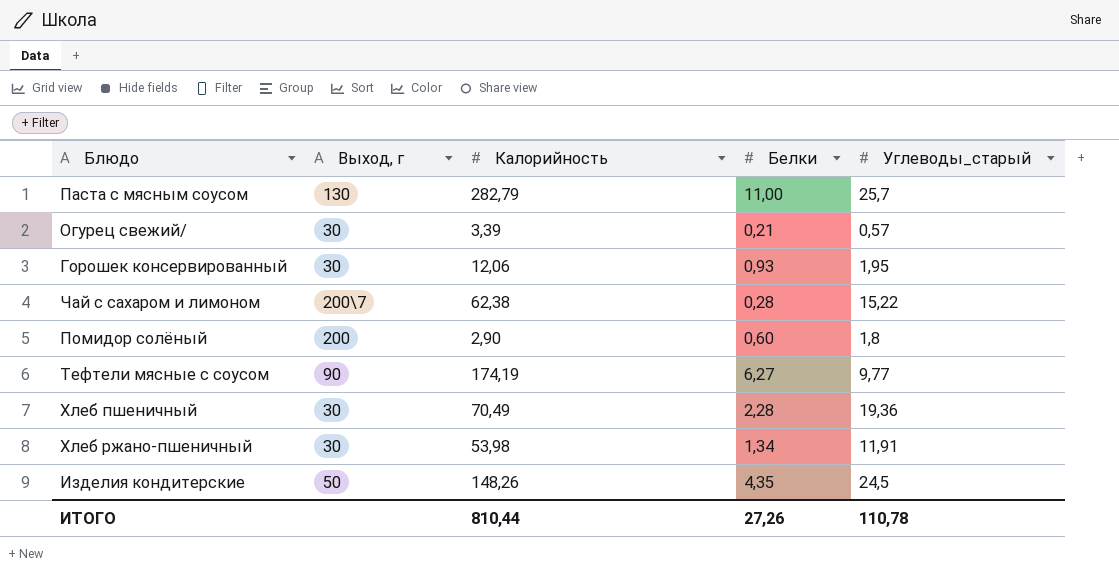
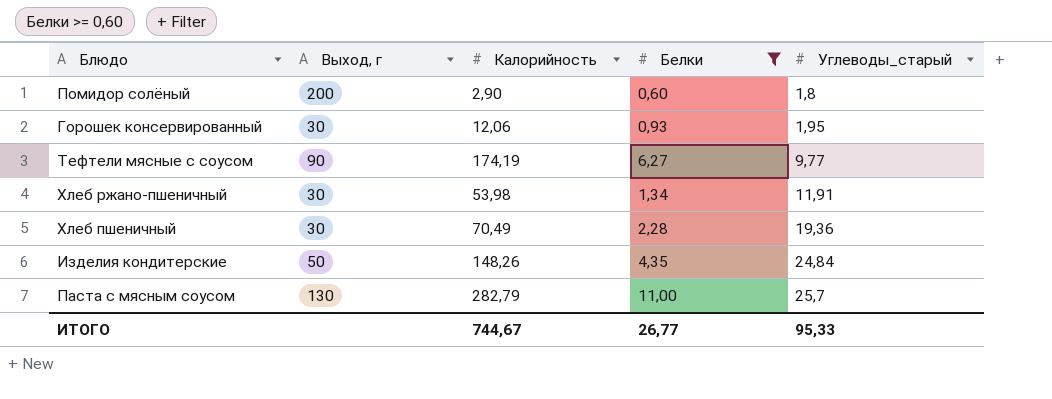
filter: none -> Белки >= 0,60
row order: none -> Углеводы_старый ascending
Изделия кондитерские | Углеводы_старый: 24,5 -> 24,84
ИТОГО | Калорийность: 810,44 -> 744,67
ИТОГО | Белки: 27,26 -> 26,77
ИТОГО | Углеводы_старый: 110,78 -> 95,33

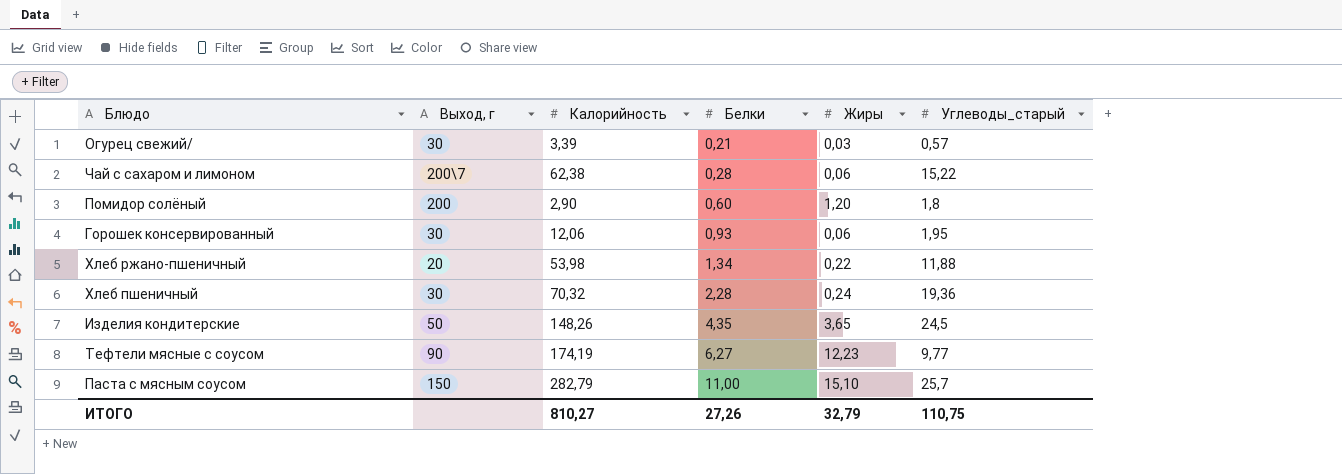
filter: Белки >= 0,60 -> none
row order: Углеводы_старый ascending -> Белки ascending
column Жиры | position: none -> 5
Хлеб ржано-пшеничный | Выход, г: 30 -> 20
Хлеб ржано-пшеничный | Углеводы_старый: 11,91 -> 11,88
Хлеб пшеничный | Калорийность: 70,49 -> 70,32
Изделия кондитерские | Углеводы_старый: 24,84 -> 24,5
Паста с мясным соусом | Выход, г: 130 -> 150
ИТОГО | Калорийность: 744,67 -> 810,27
ИТОГО | Белки: 26,77 -> 27,26
ИТОГО | Углеводы_старый: 95,33 -> 110,75

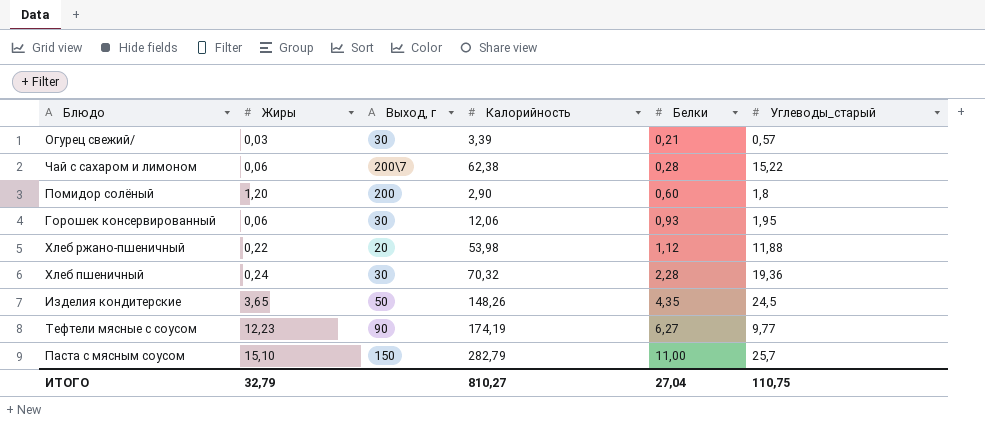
column Жиры | position: 5 -> 2
Хлеб ржано-пшеничный | Белки: 1,34 -> 1,12
ИТОГО | Белки: 27,26 -> 27,04

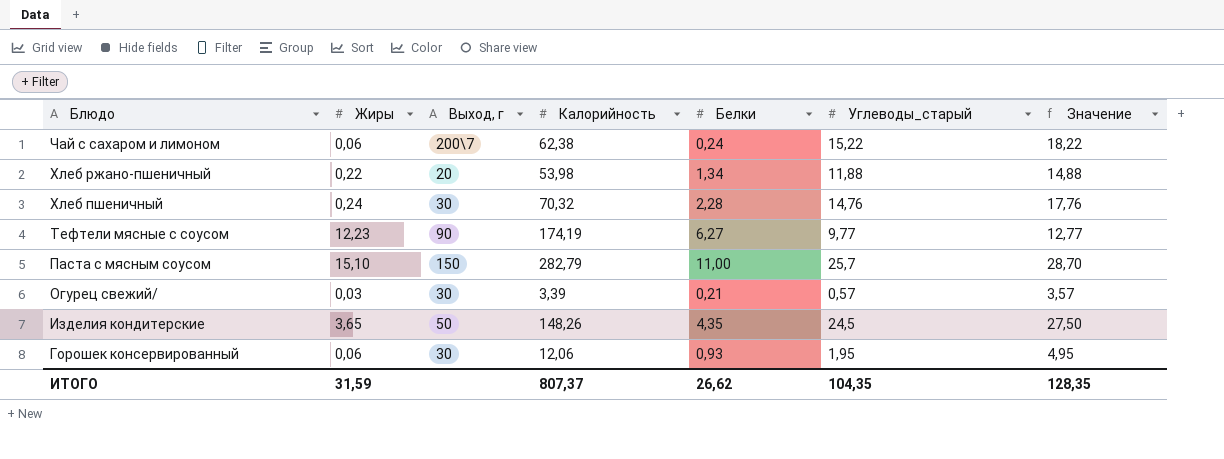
row order: Белки ascending -> Блюдо descending
column Значение | formula: none -> [Углеводы_старый] + 3
row Помидор солёный: 1,20 | 200 | 2,90 | 0,60 | 1,8 -> none
Чай с сахаром и лимоном | Белки: 0,28 -> 0,24
Хлеб ржано-пшеничный | Белки: 1,12 -> 1,34
Хлеб пшеничный | Углеводы_старый: 19,36 -> 14,76
ИТОГО | Жиры: 32,79 -> 31,59
ИТОГО | Калорийность: 810,27 -> 807,37
ИТОГО | Белки: 27,04 -> 26,62
ИТОГО | Углеводы_старый: 110,75 -> 104,35

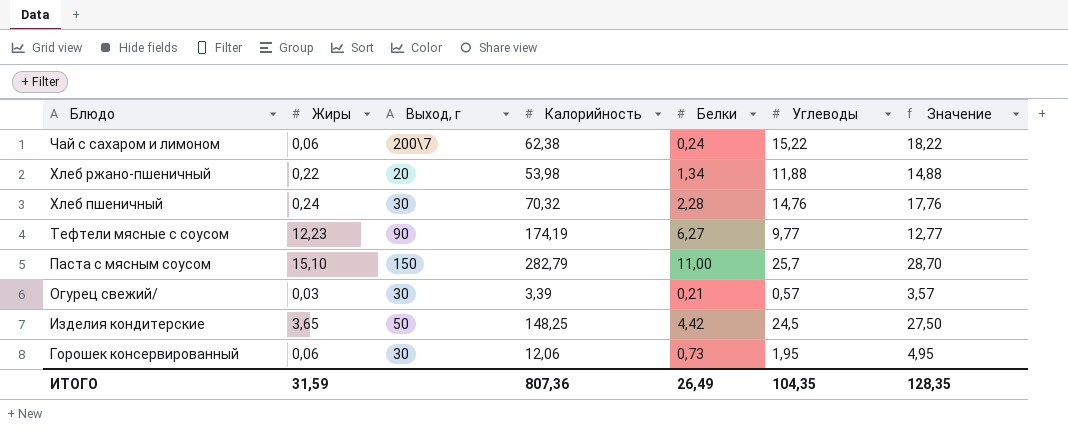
column name: Углеводы_старый -> Углеводы
Изделия кондитерские | Калорийность: 148,26 -> 148,25
Изделия кондитерские | Белки: 4,35 -> 4,42
Горошек консервированный | Белки: 0,93 -> 0,73
ИТОГО | Калорийность: 807,37 -> 807,36
ИТОГО | Белки: 26,62 -> 26,49

